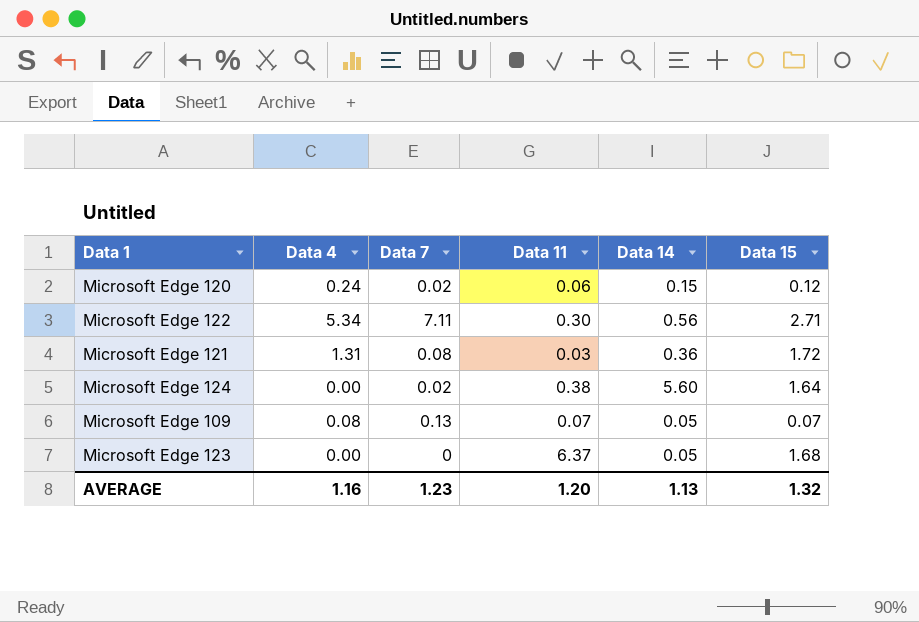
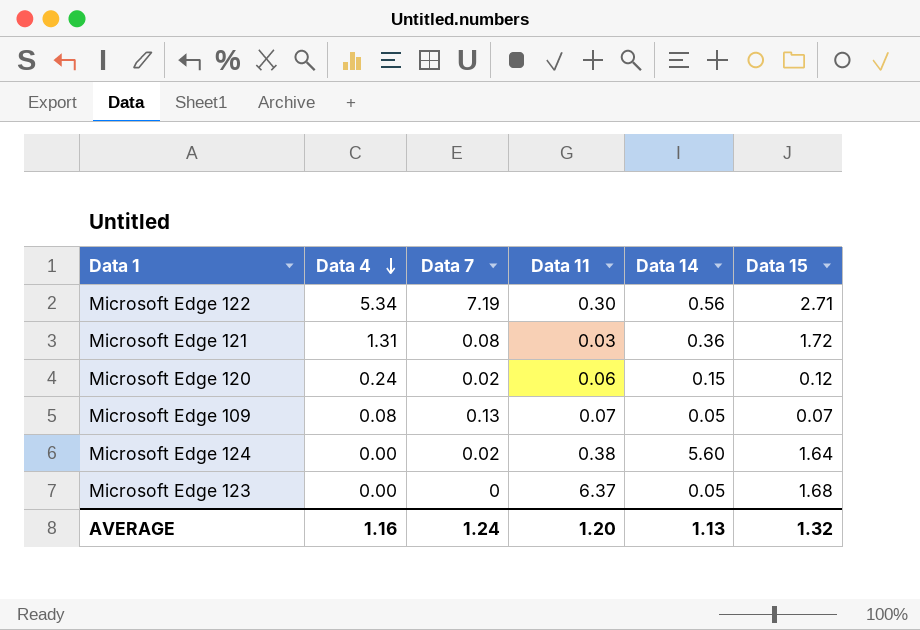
row order: none -> Data 4 descending
Microsoft Edge 122 | Data 7: 7.11 -> 7.19
AVERAGE | Data 7: 1.23 -> 1.24

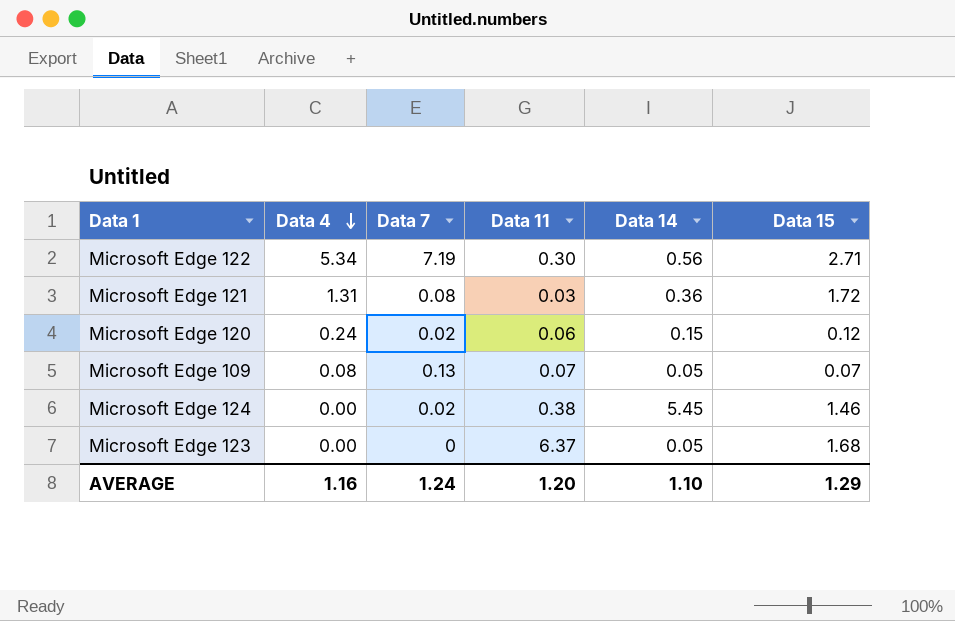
Microsoft Edge 124 | Data 14: 5.60 -> 5.45
Microsoft Edge 124 | Data 15: 1.64 -> 1.46
AVERAGE | Data 14: 1.13 -> 1.10
AVERAGE | Data 15: 1.32 -> 1.29

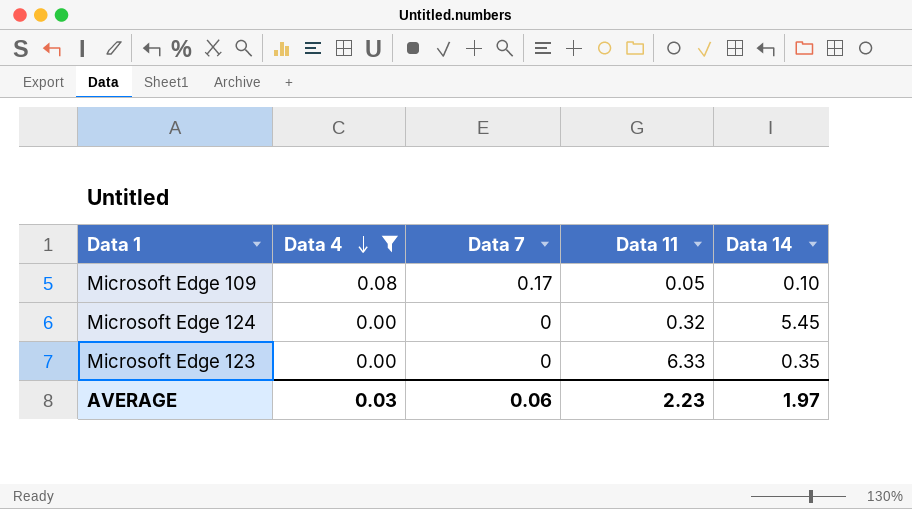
filter: none -> Data 4 <= 0.08
column Data 15 | position: 6 -> none
Microsoft Edge 109 | Data 7: 0.13 -> 0.17
Microsoft Edge 109 | Data 11: 0.07 -> 0.05
Microsoft Edge 109 | Data 14: 0.05 -> 0.10
Microsoft Edge 124 | Data 7: 0.02 -> 0
Microsoft Edge 124 | Data 11: 0.38 -> 0.32
Microsoft Edge 123 | Data 11: 6.37 -> 6.33
Microsoft Edge 123 | Data 14: 0.05 -> 0.35
AVERAGE | Data 4: 1.16 -> 0.03
AVERAGE | Data 7: 1.24 -> 0.06
AVERAGE | Data 11: 1.20 -> 2.23
AVERAGE | Data 14: 1.10 -> 1.97

